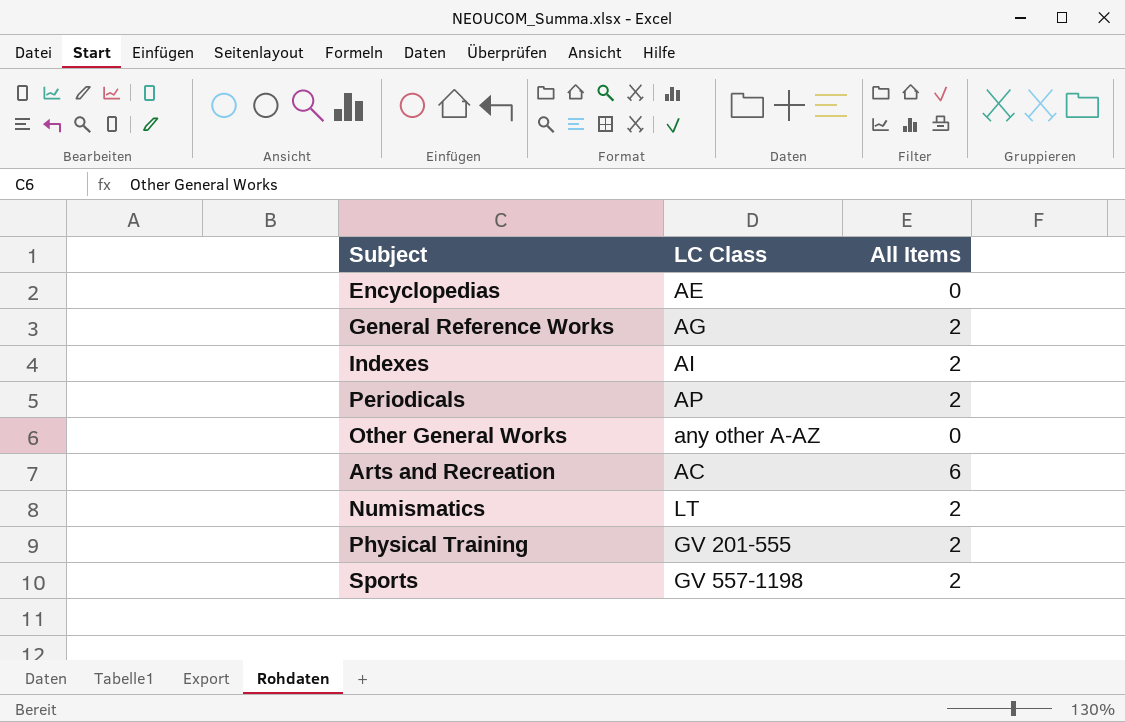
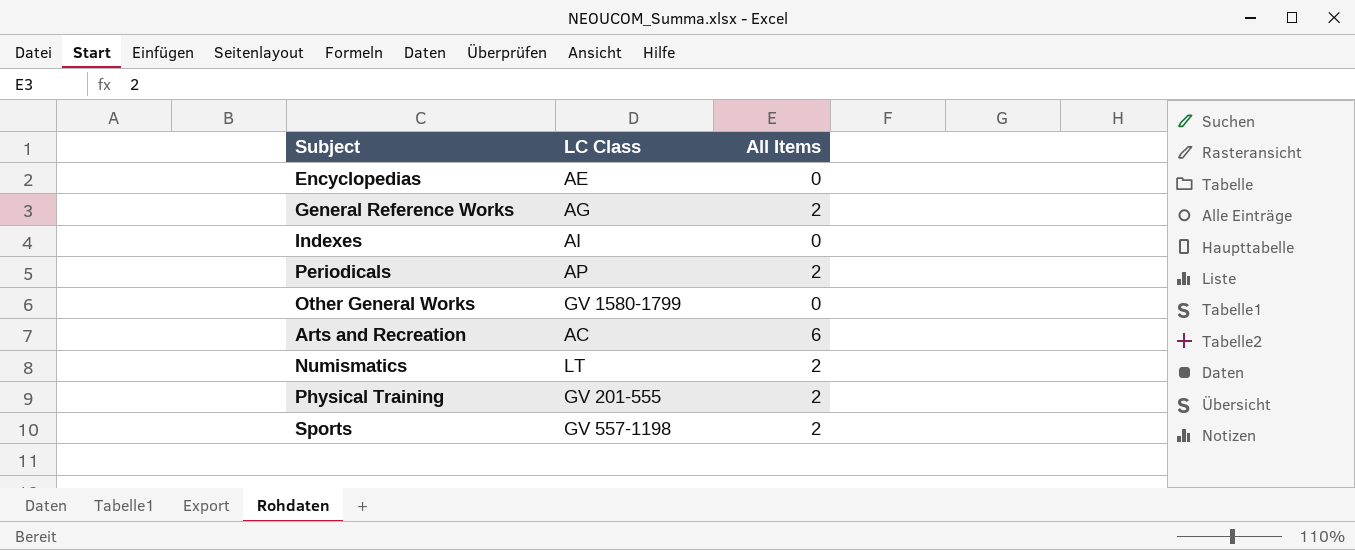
Indexes | All Items: 2 -> 0
Other General Works | LC Class: any other A-AZ -> GV 1580-1799

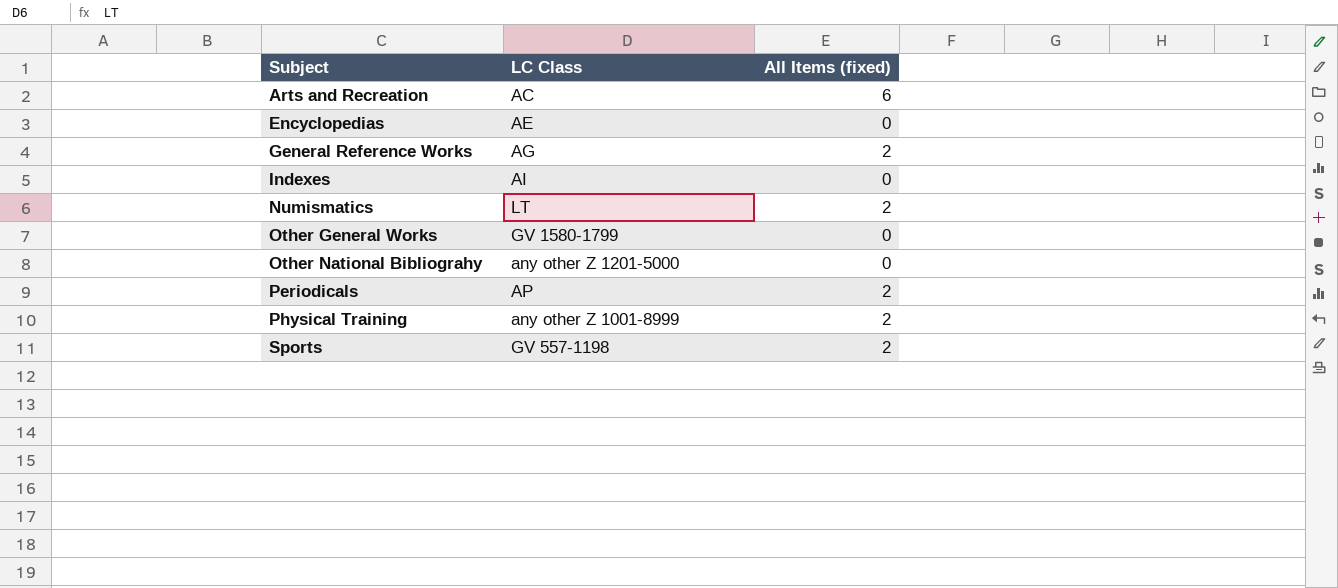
row order: none -> Subject ascending
column name: All Items -> All Items (fixed)
row Other National Bibliograhy: none -> any other Z 1201-5000 | 0
Physical Training | LC Class: GV 201-555 -> any other Z 1001-8999

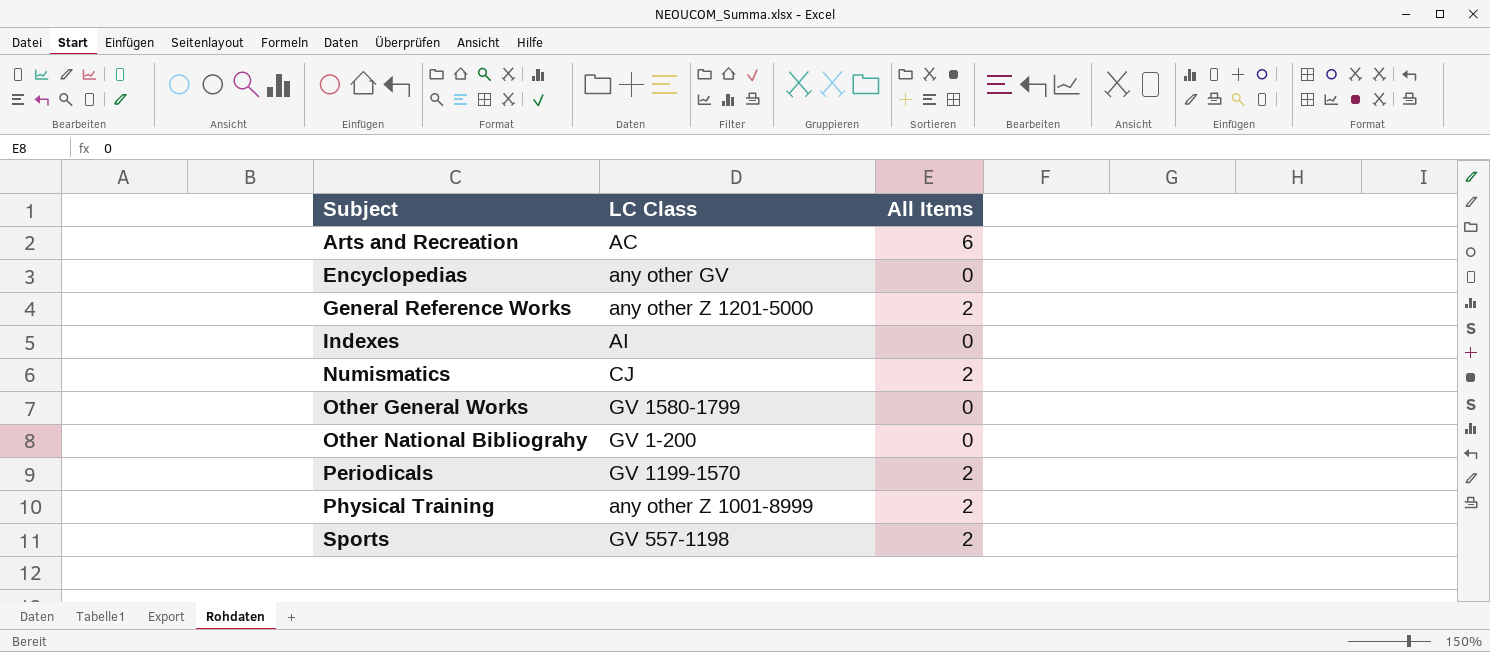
column name: All Items (fixed) -> All Items
Encyclopedias | LC Class: AE -> any other GV
General Reference Works | LC Class: AG -> any other Z 1201-5000
Numismatics | LC Class: LT -> CJ
Other National Bibliograhy | LC Class: any other Z 1201-5000 -> GV 1-200
Periodicals | LC Class: AP -> GV 1199-1570

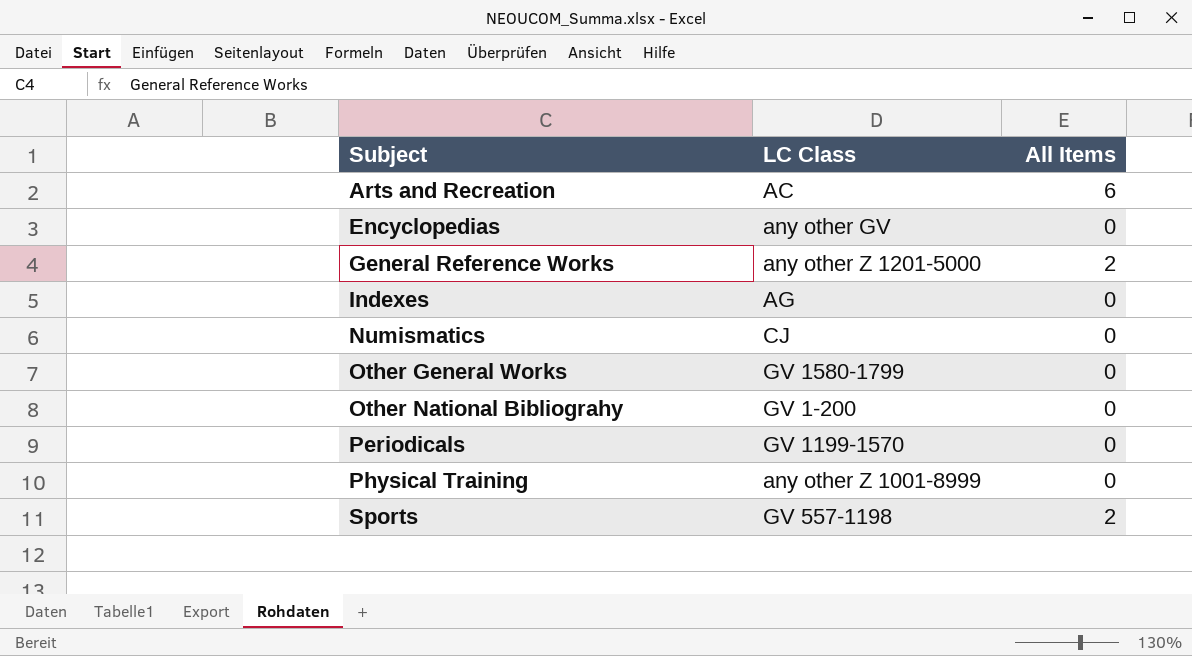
Indexes | LC Class: AI -> AG
Numismatics | All Items: 2 -> 0
Periodicals | All Items: 2 -> 0
Physical Training | All Items: 2 -> 0

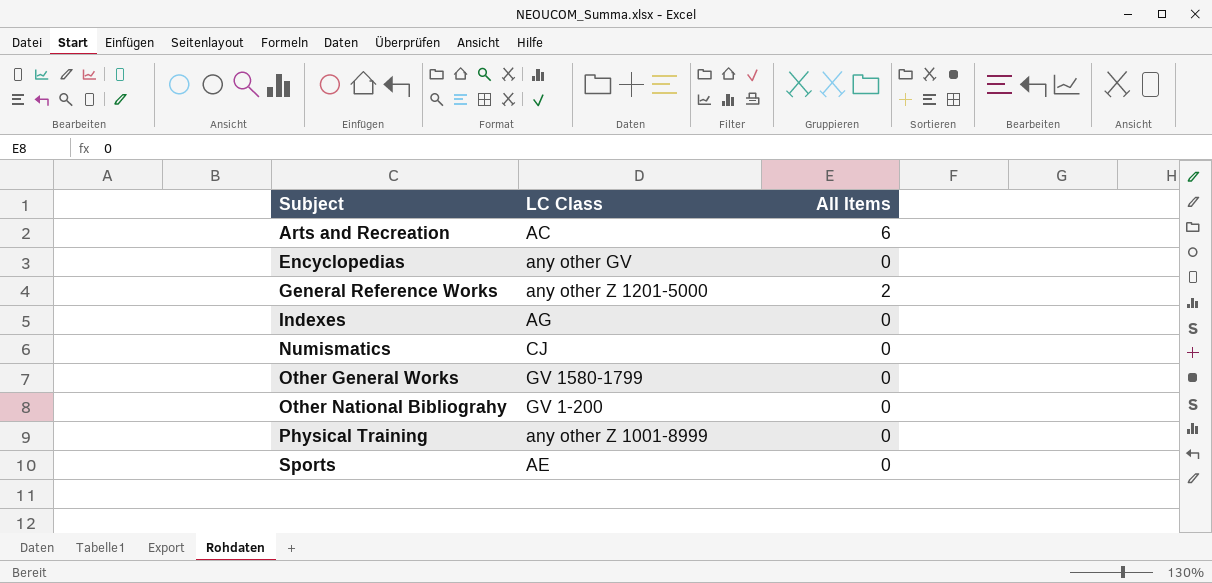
row Periodicals: GV 1199-1570 | 0 -> none
Sports | LC Class: GV 557-1198 -> AE
Sports | All Items: 2 -> 0

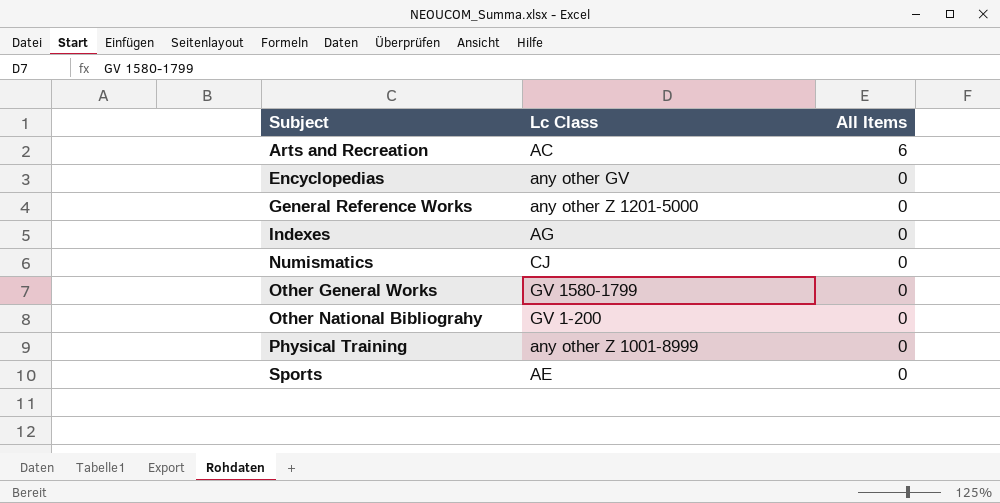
column name: LC Class -> Lc Class
General Reference Works | All Items: 2 -> 0

